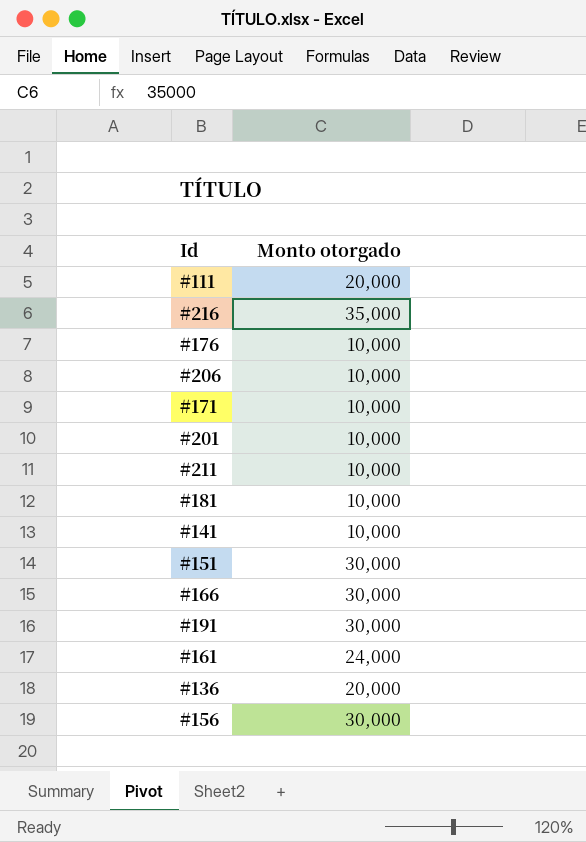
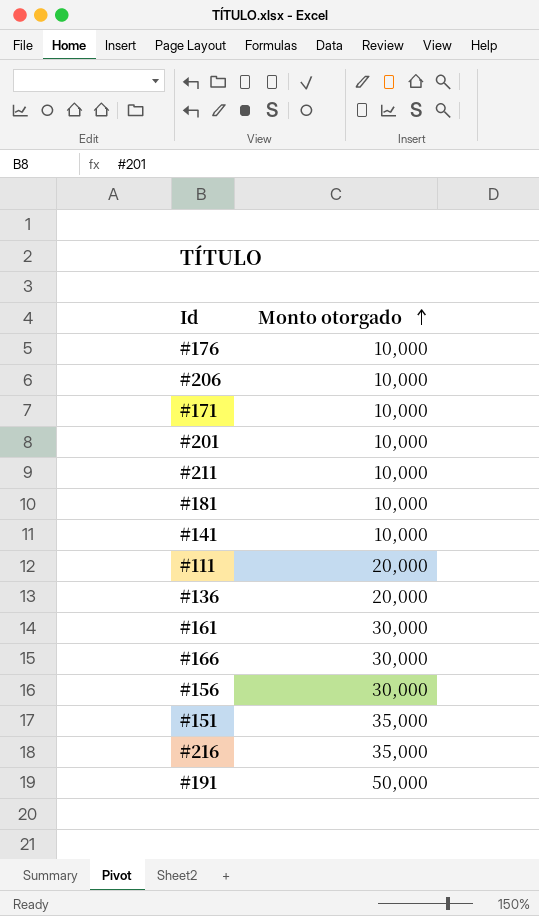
row order: none -> Monto otorgado ascending
#161 | Monto otorgado: 24,000 -> 30,000
#151 | Monto otorgado: 30,000 -> 35,000
#191 | Monto otorgado: 30,000 -> 50,000

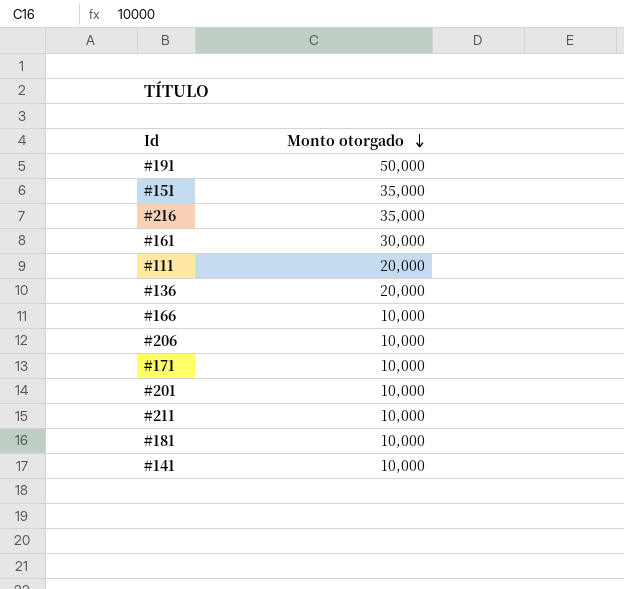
row order: Monto otorgado ascending -> Monto otorgado descending
row #176: 10,000 -> none
row #156: 30,000 -> none
#166 | Monto otorgado: 30,000 -> 10,000

